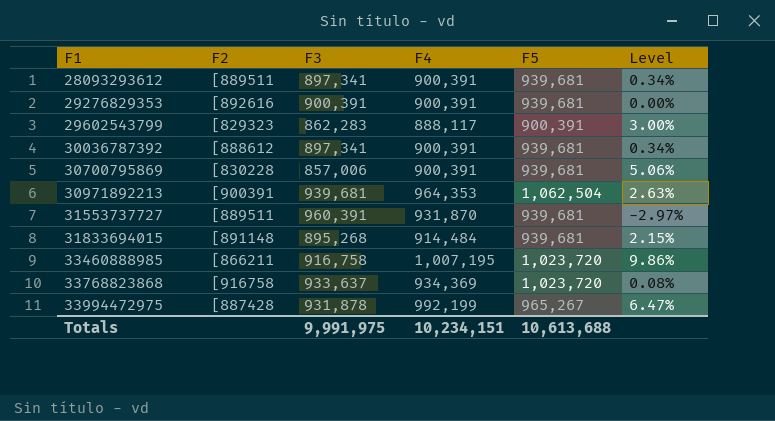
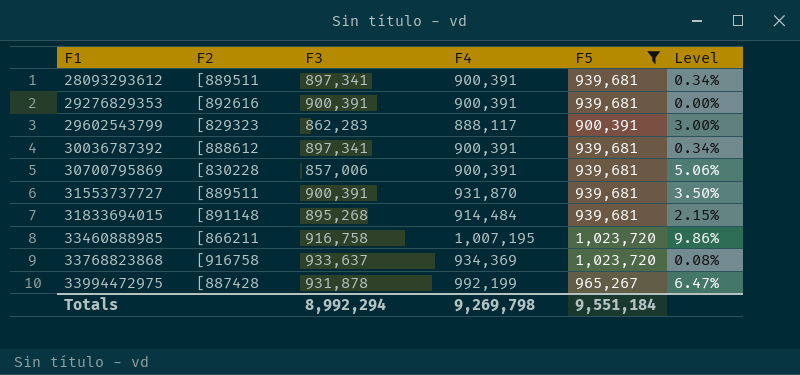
filter: none -> F5 != 1,062,504
31553737727 | F3: 960,391 -> 900,391
31553737727 | Level: -2.97% -> 3.50%
Totals | F3: 9,991,975 -> 8,992,294
Totals | F4: 10,234,151 -> 9,269,798
Totals | F5: 10,613,688 -> 9,551,184

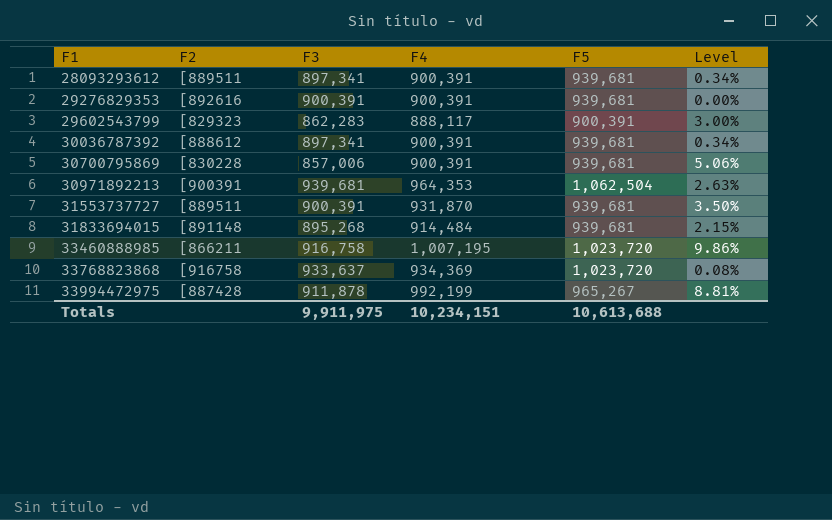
filter: F5 != 1,062,504 -> none
33994472975 | F3: 931,878 -> 911,878
33994472975 | Level: 6.47% -> 8.81%
Totals | F3: 8,992,294 -> 9,911,975
Totals | F4: 9,269,798 -> 10,234,151
Totals | F5: 9,551,184 -> 10,613,688

